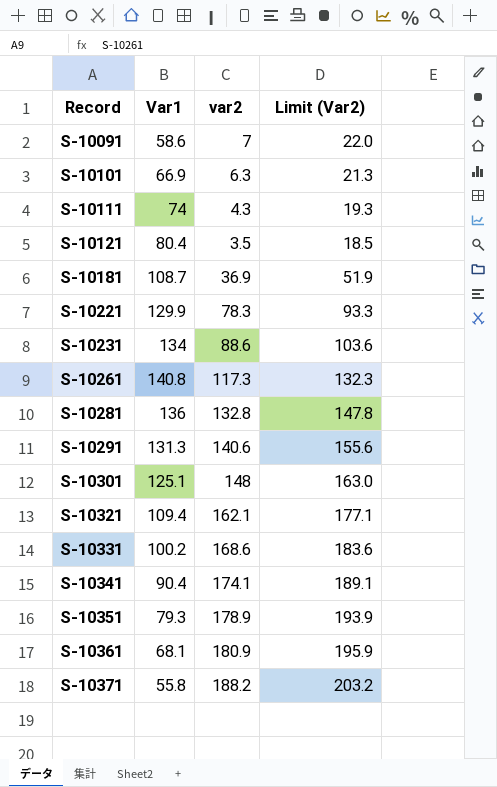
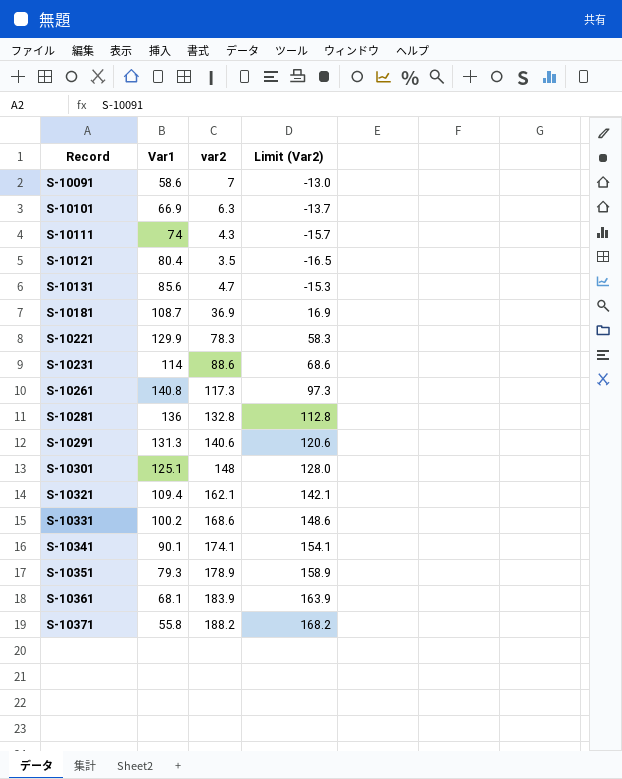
column Limit (Var2) | formula: [var2] + 15 -> [var2] - 20
row S-10131: none -> 85.6 | 4.7 | -15.3
S-10231 | Var1: 134 -> 114
S-10341 | Var1: 90.4 -> 90.1
S-10361 | var2: 180.9 -> 183.9

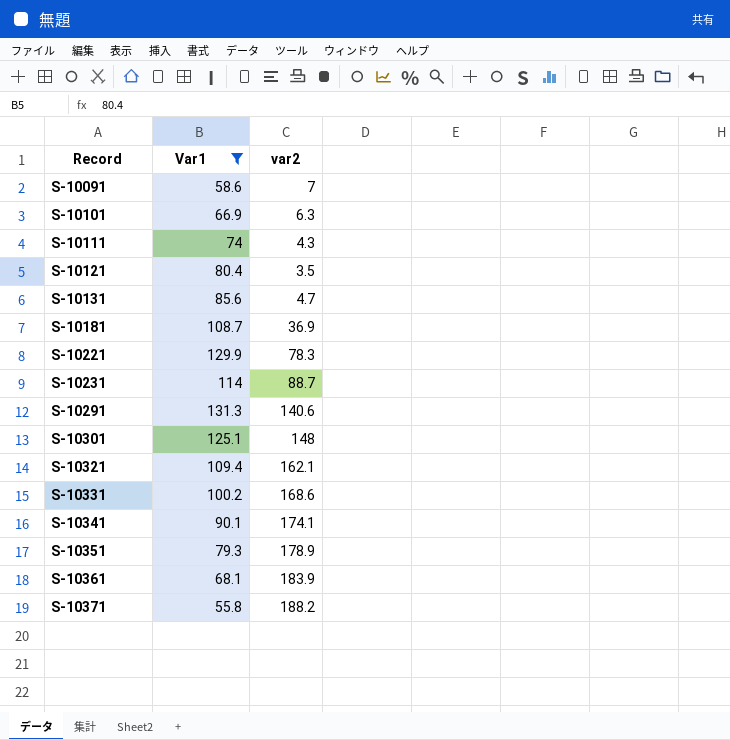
filter: none -> Var1 <= 131.3
column Limit (Var2) | formula: [var2] - 20 -> none
S-10231 | var2: 88.6 -> 88.7

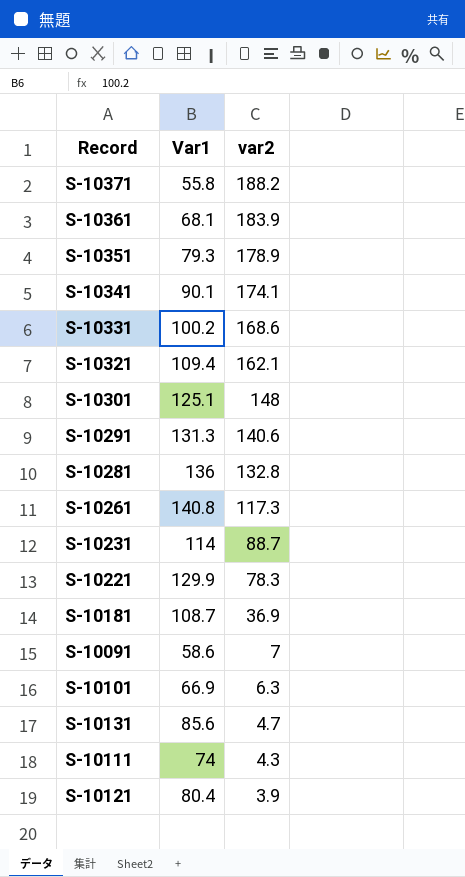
filter: Var1 <= 131.3 -> none
row order: Record ascending -> var2 descending
S-10121 | var2: 3.5 -> 3.9

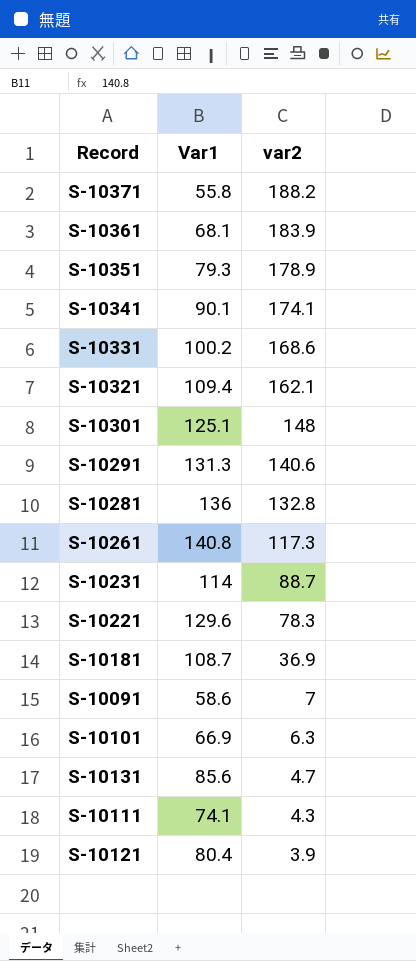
S-10221 | Var1: 129.9 -> 129.6
S-10111 | Var1: 74 -> 74.1

